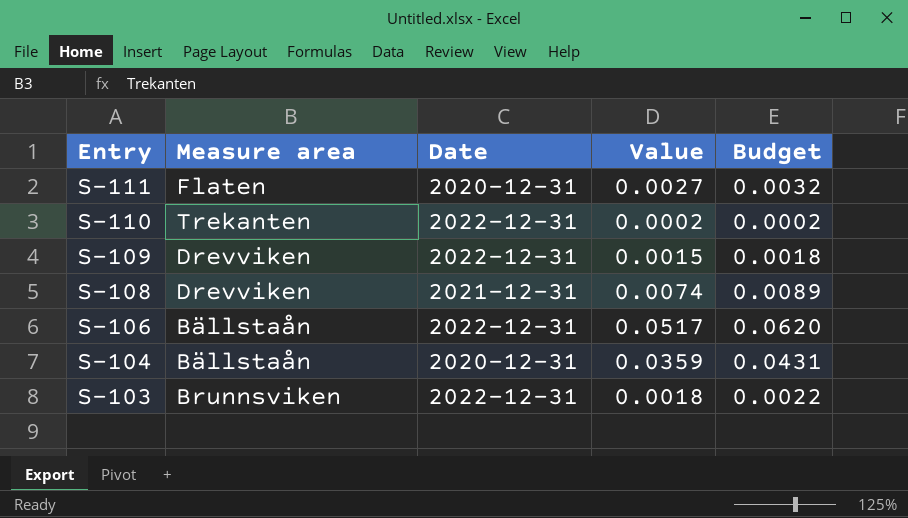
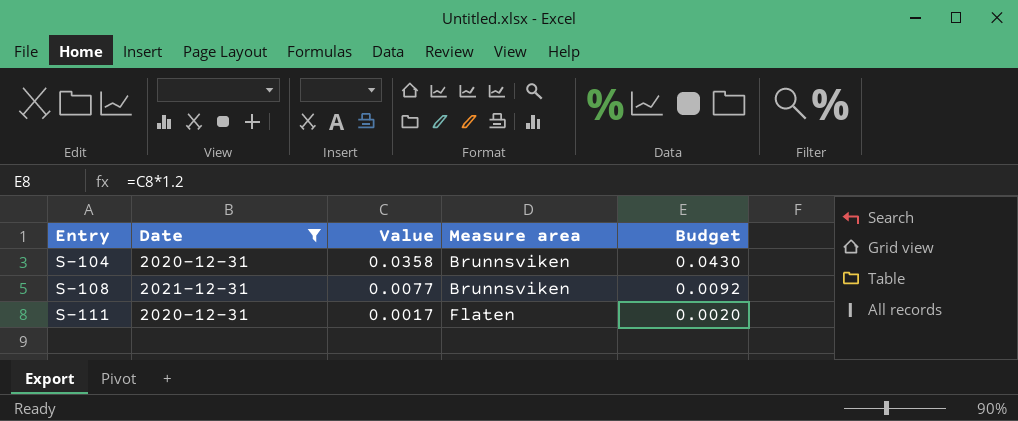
filter: none -> Date != 2022-12-31
row order: Entry descending -> Entry ascending
column Measure area | position: 2 -> 4
S-104 | Value: 0.0359 -> 0.0358
S-104 | Measure area: Bällstaån -> Brunnsviken
S-104 | Budget: 0.0431 -> 0.0430
S-108 | Value: 0.0074 -> 0.0077
S-108 | Measure area: Drevviken -> Brunnsviken
S-108 | Budget: 0.0089 -> 0.0092
S-111 | Value: 0.0027 -> 0.0017
S-111 | Budget: 0.0032 -> 0.0020

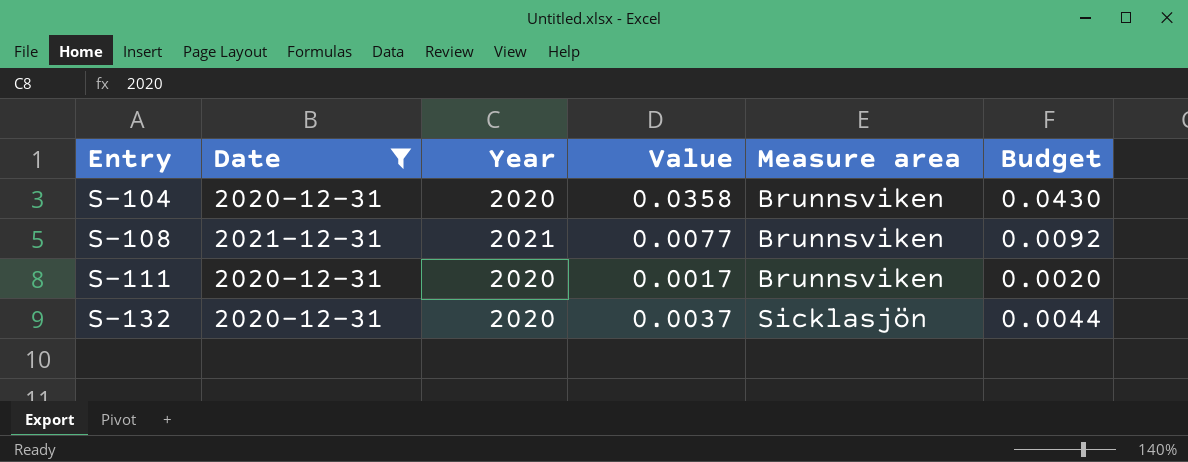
column Year | position: none -> 3
S-111 | Measure area: Flaten -> Brunnsviken
row S-132: none -> 2020-12-31 | 2020 | 0.0037 | Sicklasjön | 0.0044

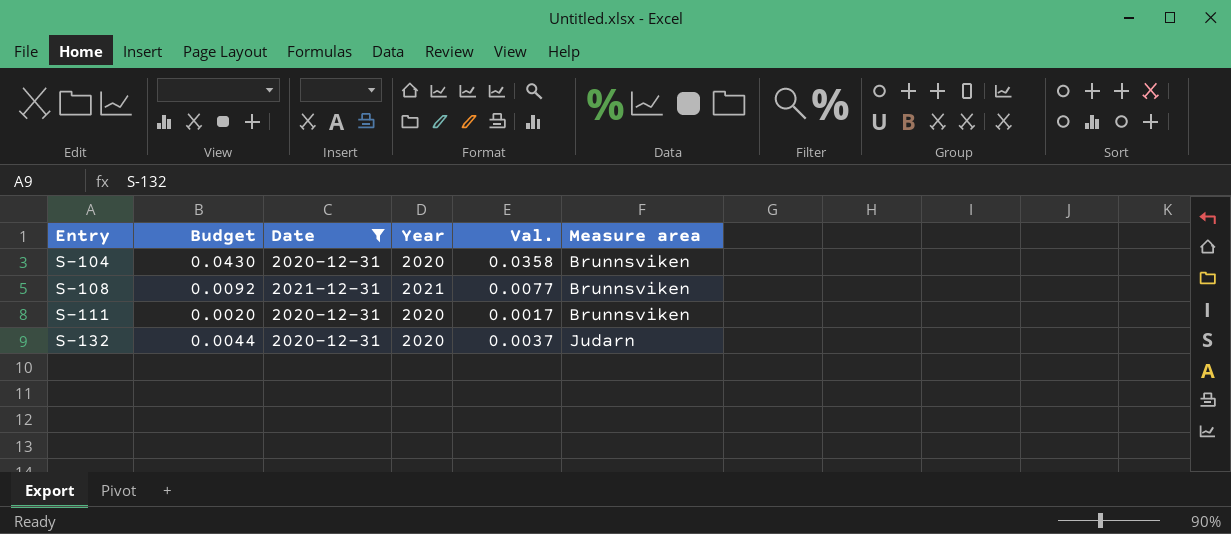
column Budget | position: 6 -> 2
column name: Value -> Val.
S-132 | Measure area: Sicklasjön -> Judarn

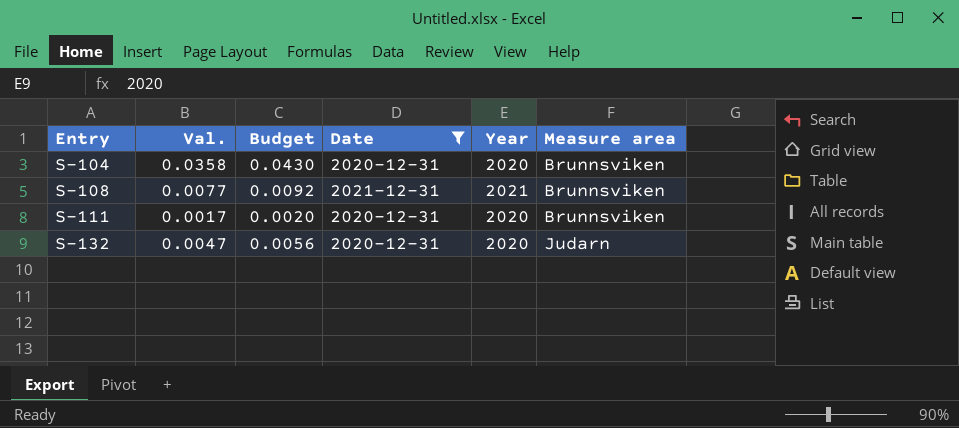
column Val. | position: 5 -> 2
S-132 | Val.: 0.0037 -> 0.0047
S-132 | Budget: 0.0044 -> 0.0056

